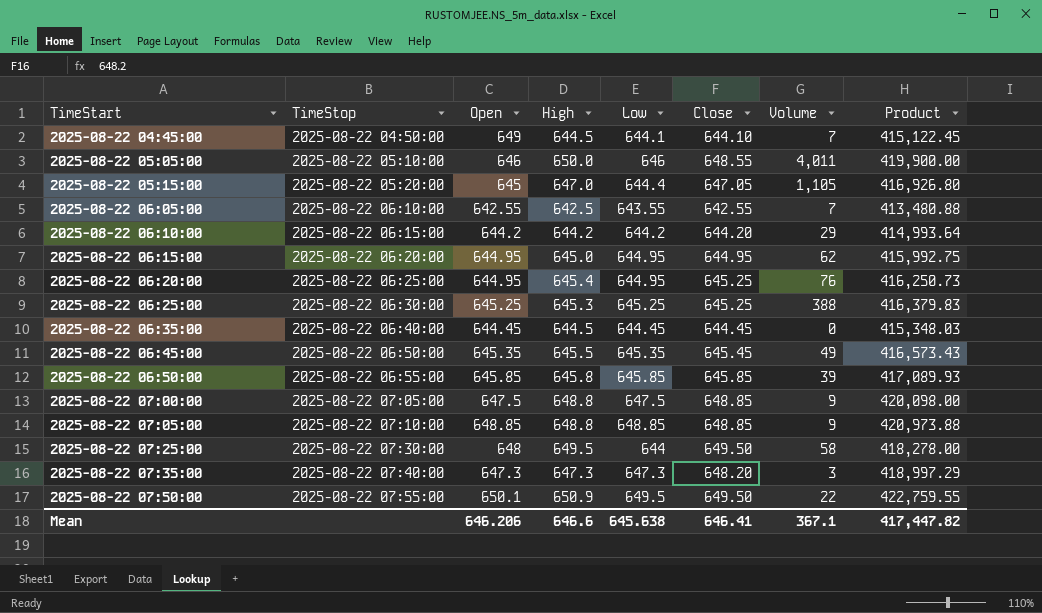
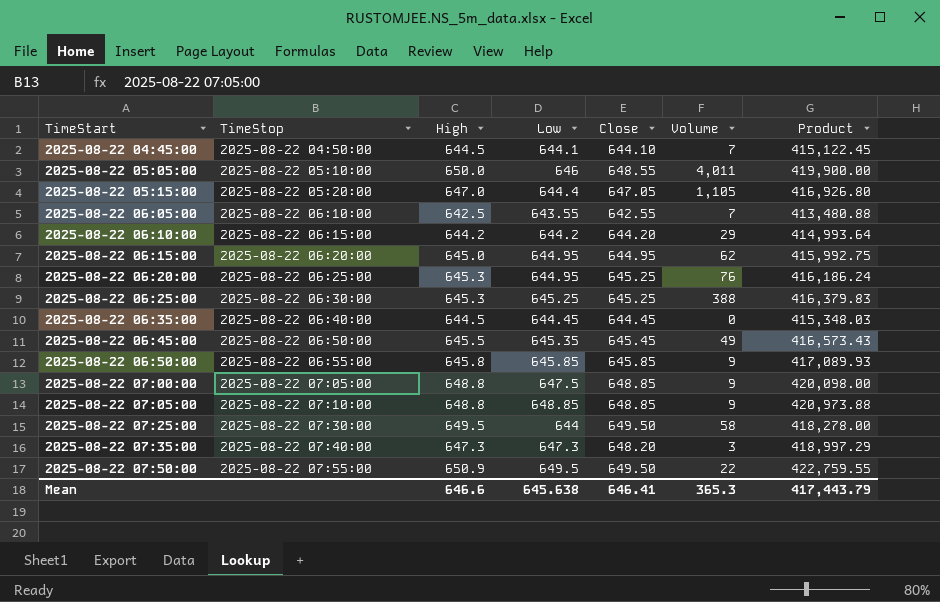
column Open | position: 3 -> none
2025-08-22 06:20:00 | High: 645.4 -> 645.3
2025-08-22 06:20:00 | Product: 416,250.73 -> 416,186.24
2025-08-22 06:50:00 | Volume: 39 -> 9
Mean | Volume: 367.1 -> 365.3
Mean | Product: 417,447.82 -> 417,443.79

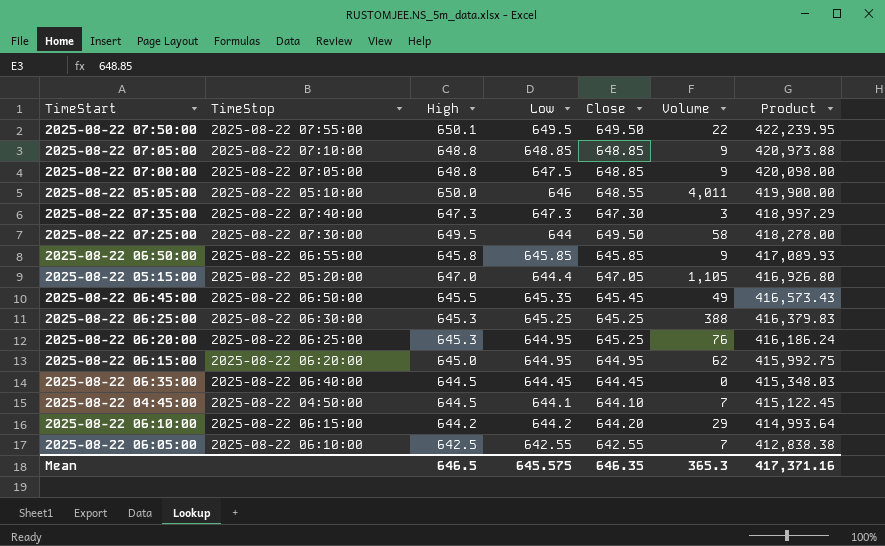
row order: TimeStart ascending -> Product descending
2025-08-22 07:50:00 | High: 650.9 -> 650.1
2025-08-22 07:50:00 | Product: 422,759.55 -> 422,239.95
2025-08-22 07:35:00 | Close: 648.20 -> 647.30
2025-08-22 06:05:00 | Low: 643.55 -> 642.55
2025-08-22 06:05:00 | Product: 413,480.88 -> 412,838.38
Mean | High: 646.6 -> 646.5
Mean | Low: 645.638 -> 645.575
Mean | Close: 646.41 -> 646.35
Mean | Product: 417,443.79 -> 417,371.16

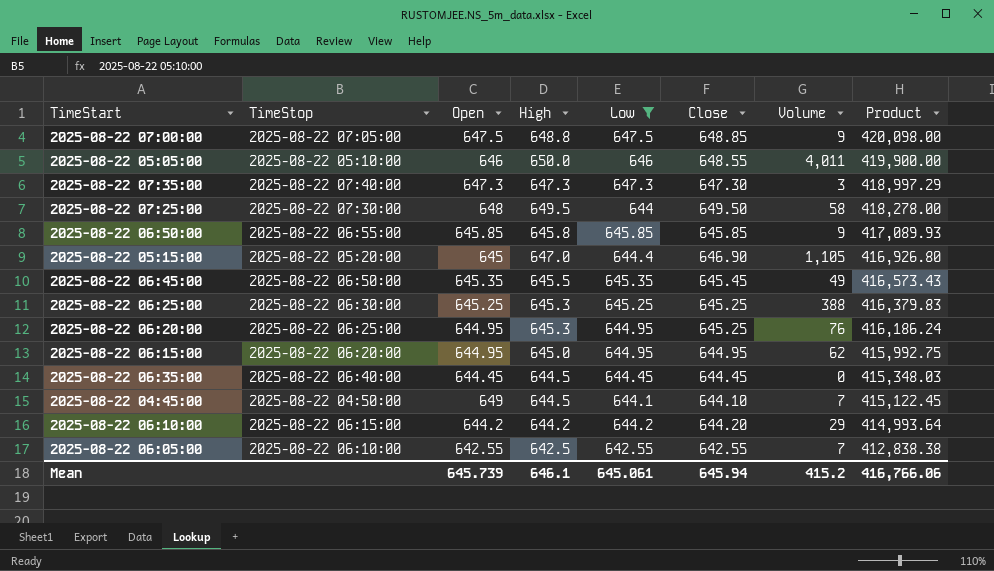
filter: none -> Low <= 647.5
column Open | position: none -> 3
2025-08-22 05:15:00 | Close: 647.05 -> 646.90
Mean | High: 646.5 -> 646.1
Mean | Low: 645.575 -> 645.061
Mean | Close: 646.35 -> 645.94
Mean | Volume: 365.3 -> 415.2
Mean | Product: 417,371.16 -> 416,766.06

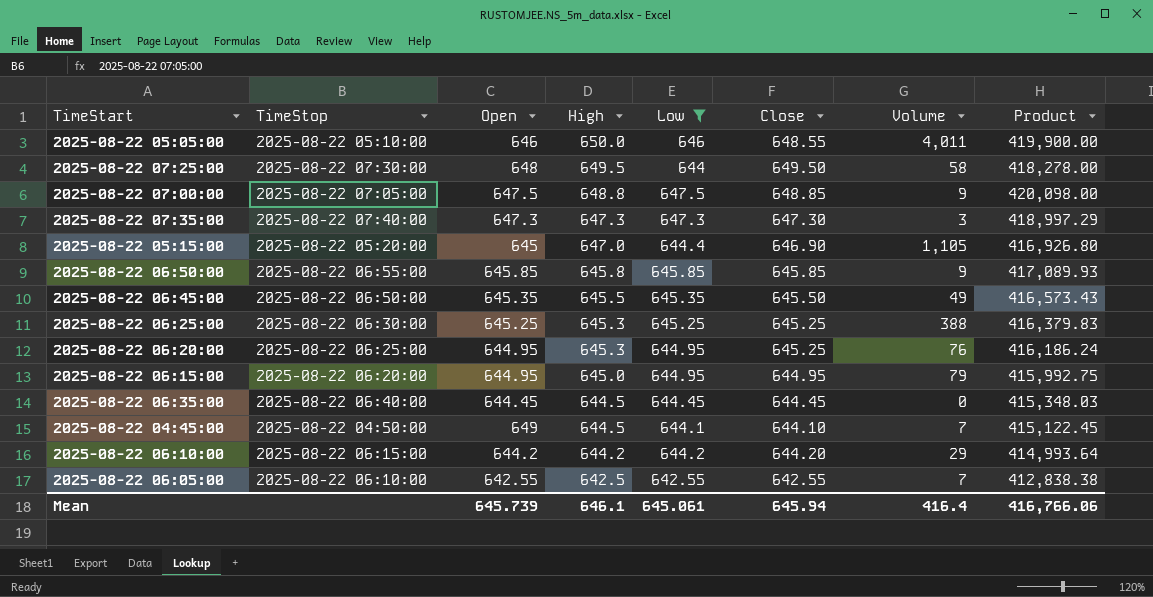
row order: Product descending -> High descending
2025-08-22 06:45:00 | Close: 645.45 -> 645.50
2025-08-22 06:15:00 | Volume: 62 -> 79
Mean | Volume: 415.2 -> 416.4

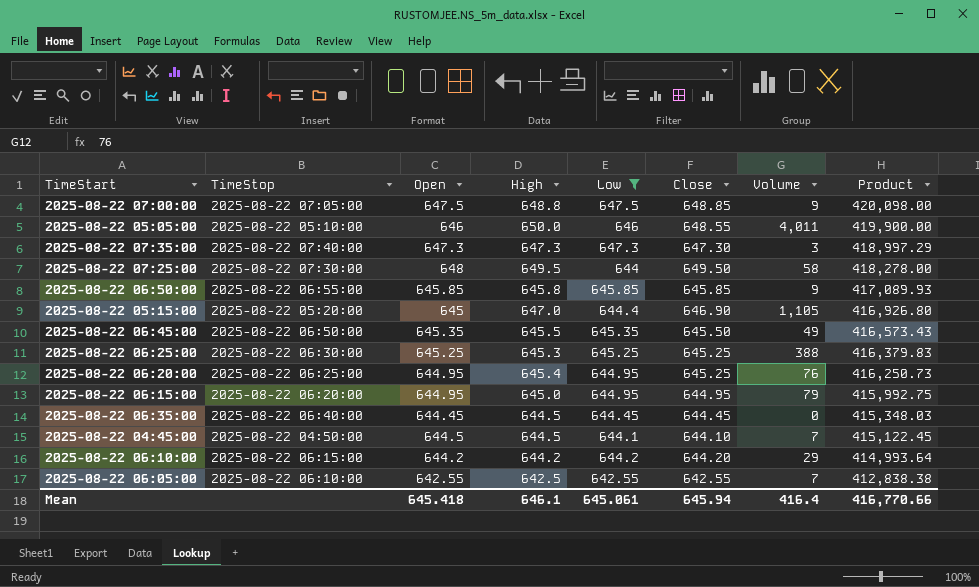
row order: High descending -> Product descending
2025-08-22 06:20:00 | High: 645.3 -> 645.4
2025-08-22 06:20:00 | Product: 416,186.24 -> 416,250.73
2025-08-22 04:45:00 | Open: 649 -> 644.5
Mean | Open: 645.739 -> 645.418
Mean | Product: 416,766.06 -> 416,770.66

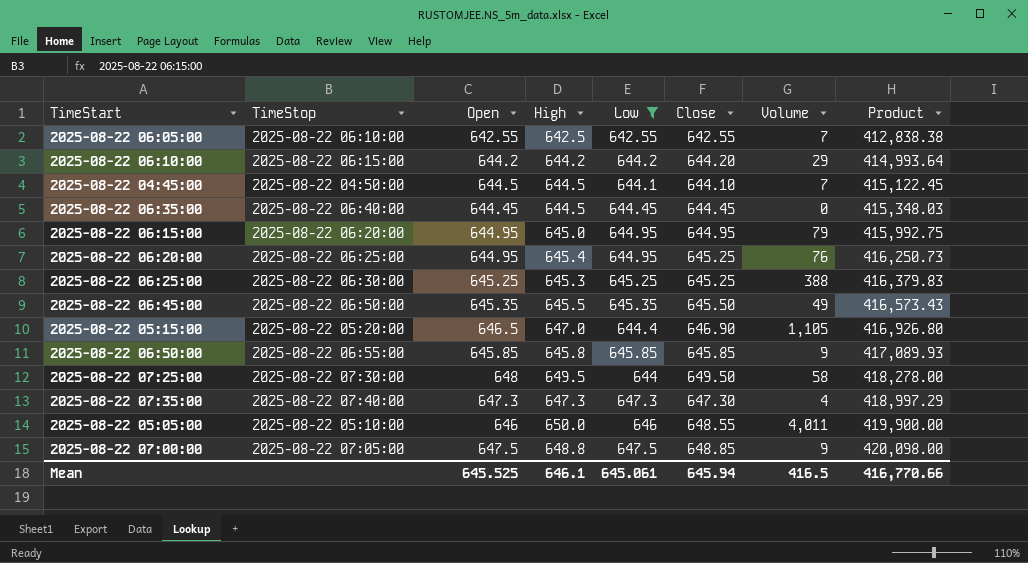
row order: Product descending -> Product ascending
2025-08-22 05:15:00 | Open: 645 -> 646.5
2025-08-22 07:35:00 | Volume: 3 -> 4
Mean | Open: 645.418 -> 645.525
Mean | Volume: 416.4 -> 416.5

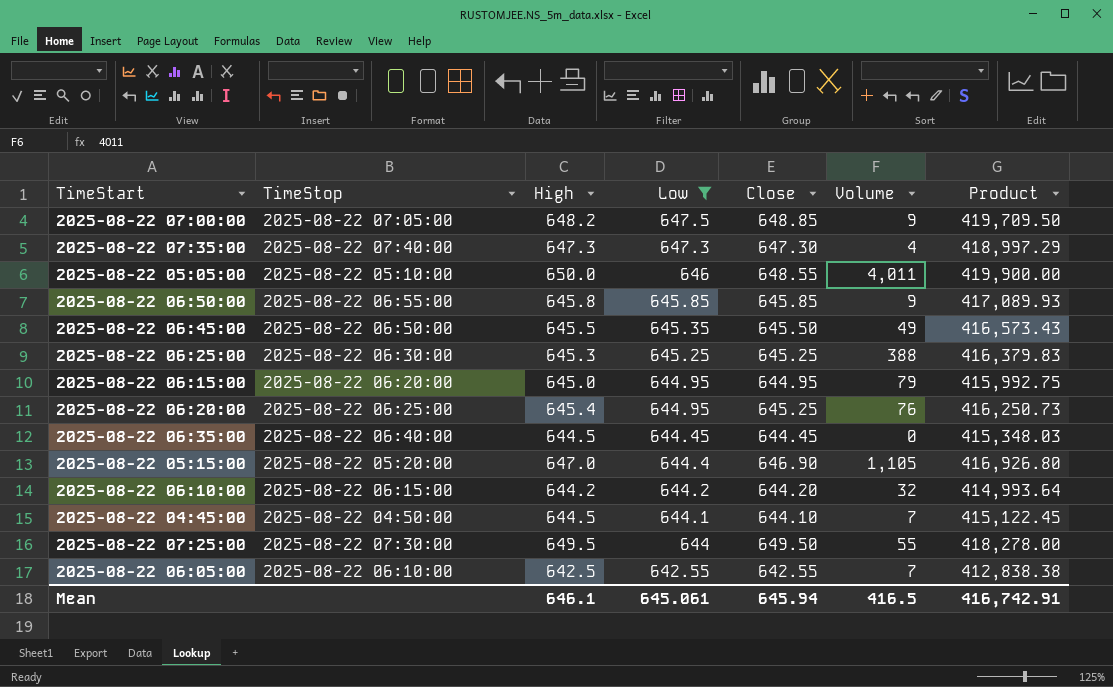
row order: Product ascending -> Low descending
column Open | position: 3 -> none
2025-08-22 07:00:00 | High: 648.8 -> 648.2
2025-08-22 07:00:00 | Product: 420,098.00 -> 419,709.50
2025-08-22 06:10:00 | Volume: 29 -> 32
2025-08-22 07:25:00 | Volume: 58 -> 55
Mean | Product: 416,770.66 -> 416,742.91

